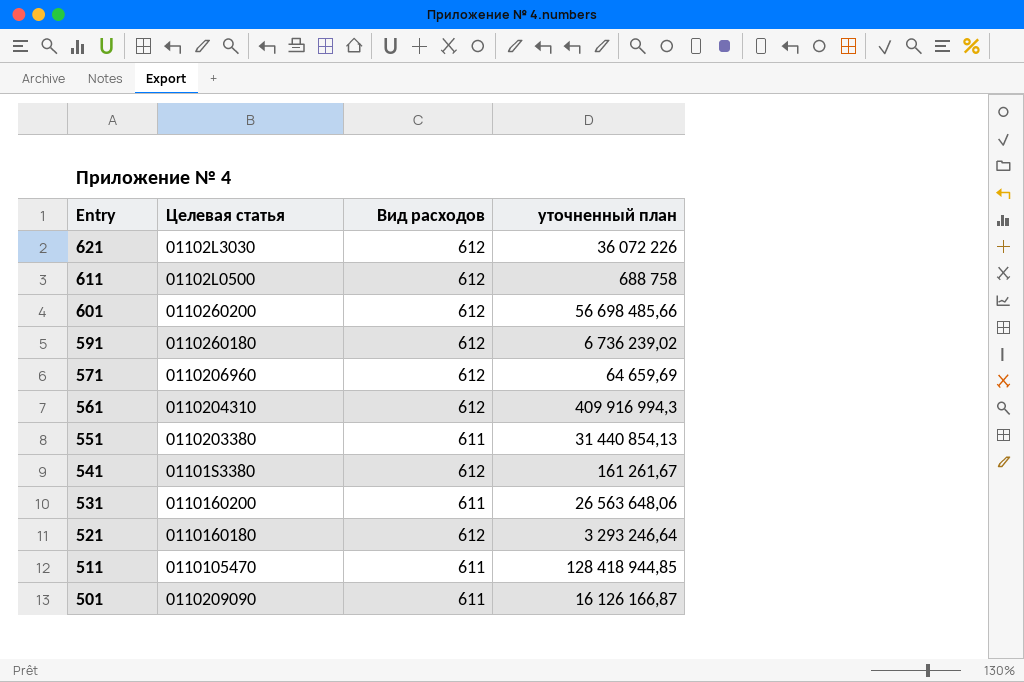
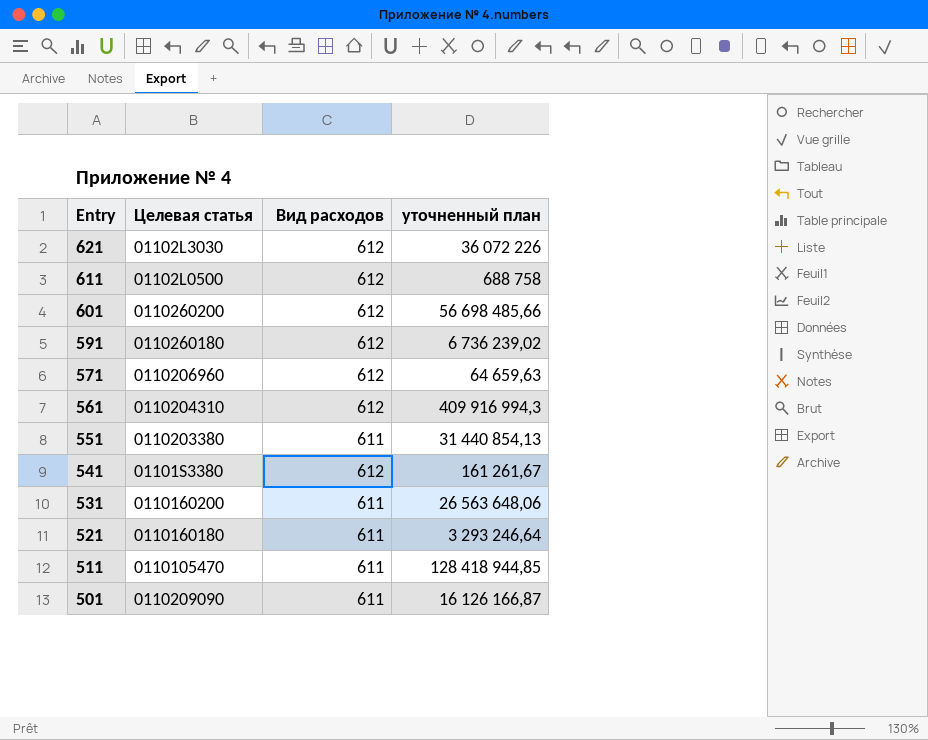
571 | уточненный план: 64 659,69 -> 64 659,63
521 | Вид расходов: 612 -> 611

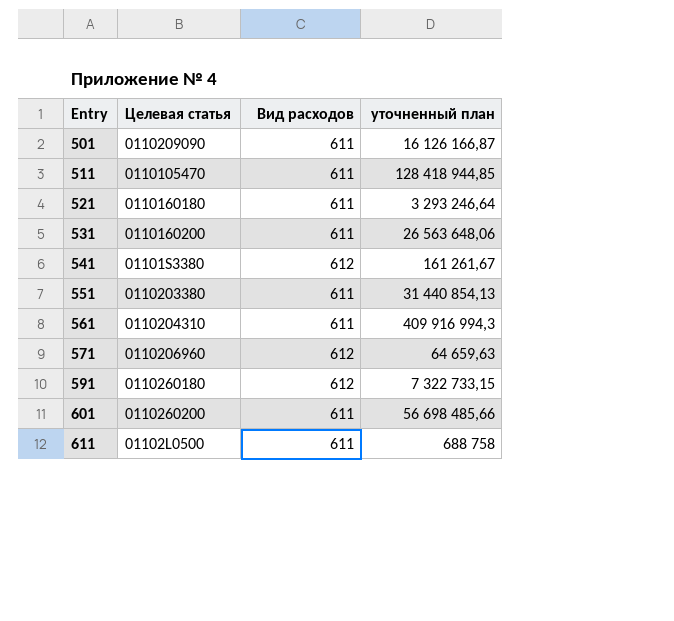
row order: Entry descending -> Entry ascending
row 621: 01102L3030 | 612 | 36 072 226 -> none
561 | Вид расходов: 612 -> 611
591 | уточненный план: 6 736 239,02 -> 7 322 733,15
601 | Вид расходов: 612 -> 611
611 | Вид расходов: 612 -> 611

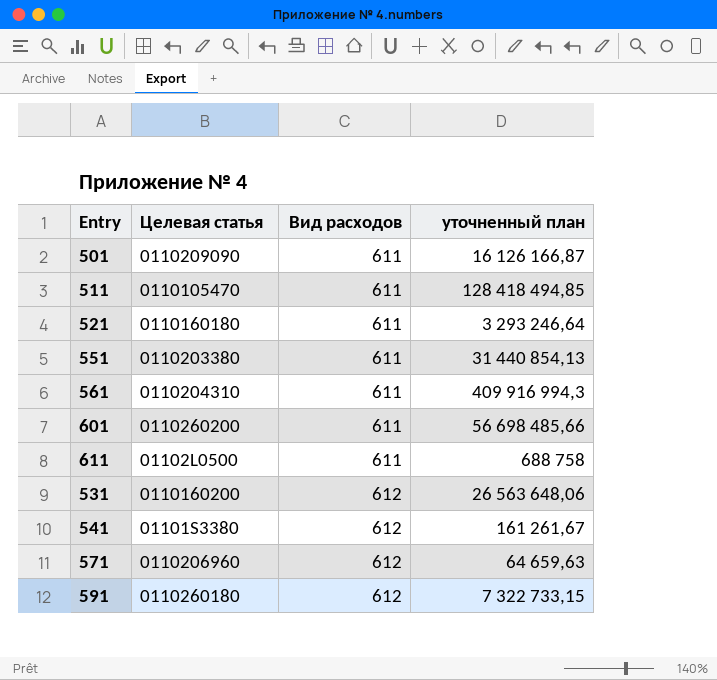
row order: Entry ascending -> Вид расходов ascending
511 | уточненный план: 128 418 944,85 -> 128 418 494,85
531 | Вид расходов: 611 -> 612

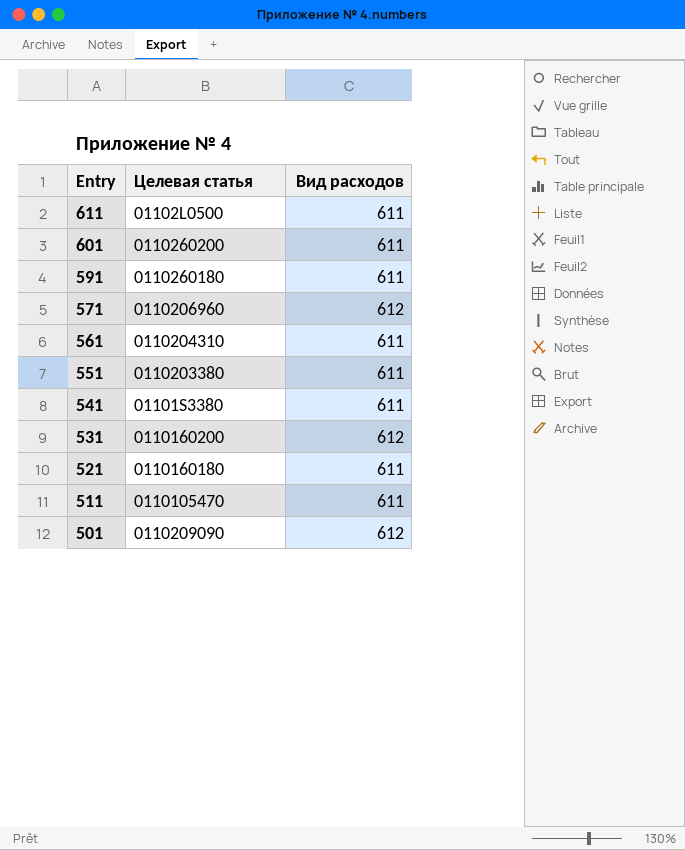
row order: Вид расходов ascending -> Entry descending
column уточненный план | position: 4 -> none
591 | Вид расходов: 612 -> 611
541 | Вид расходов: 612 -> 611
501 | Вид расходов: 611 -> 612

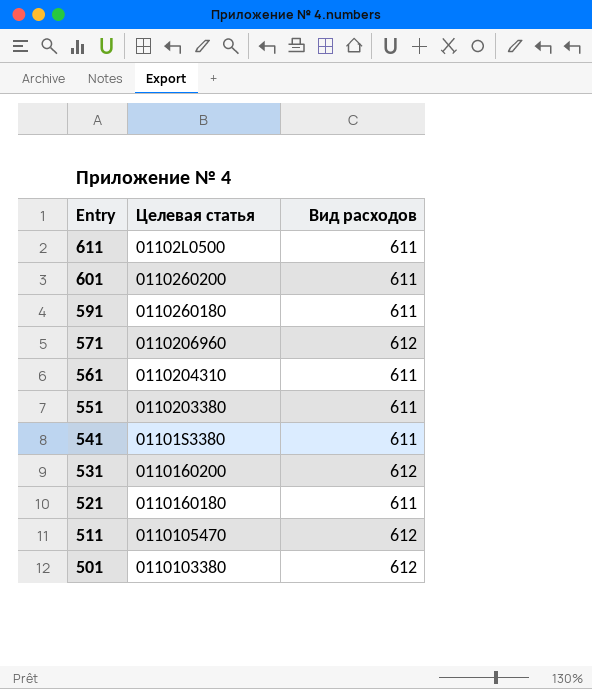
511 | Вид расходов: 611 -> 612
501 | Целевая статья: 0110209090 -> 0110103380

